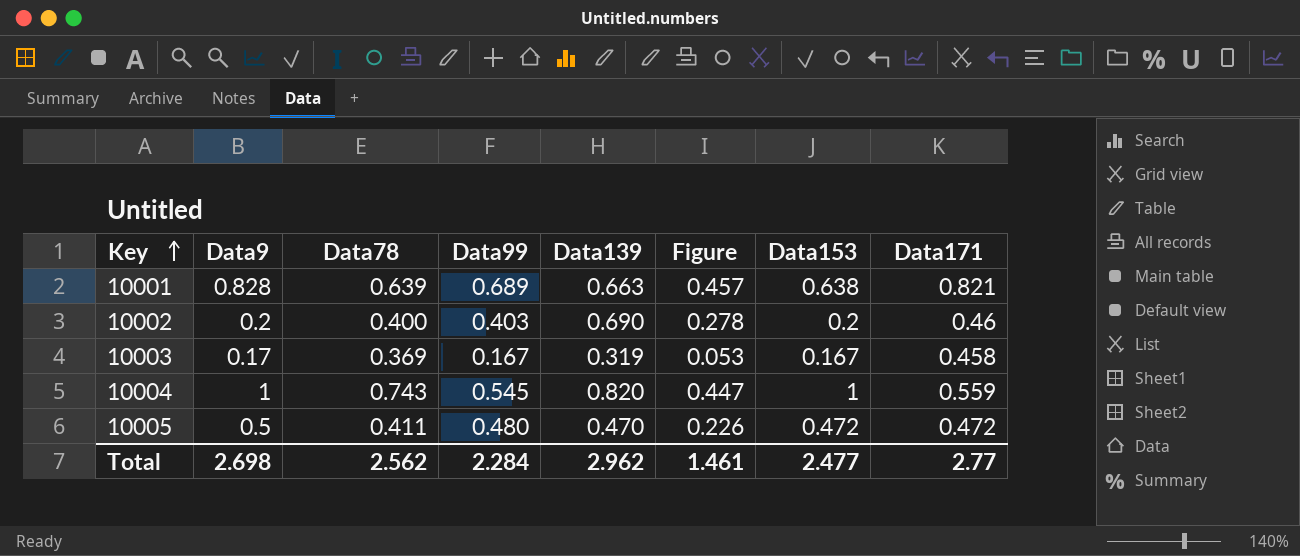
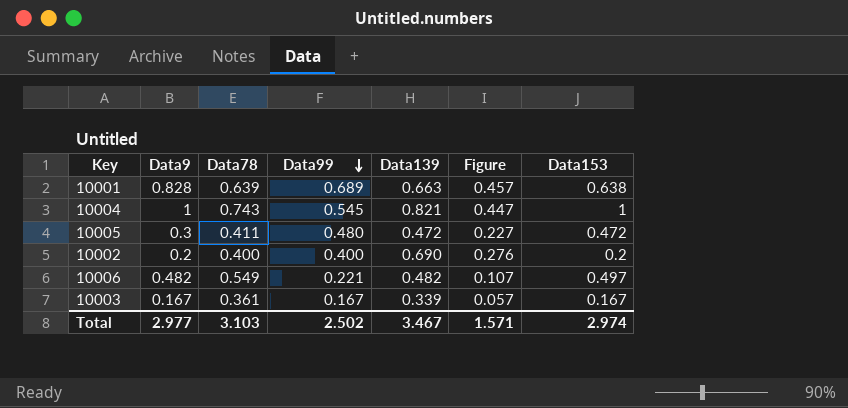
row order: Key ascending -> Data99 descending
column Data171 | position: 8 -> none
10004 | Data139: 0.820 -> 0.821
10005 | Data9: 0.5 -> 0.3
10005 | Data139: 0.470 -> 0.472
10005 | Figure: 0.226 -> 0.227
10002 | Data99: 0.403 -> 0.400
10002 | Figure: 0.278 -> 0.276
row 10006: none -> 0.482 | 0.549 | 0.221 | 0.482 | 0.107 | 0.497
10003 | Data9: 0.17 -> 0.167
10003 | Data78: 0.369 -> 0.361
10003 | Data139: 0.319 -> 0.339
10003 | Figure: 0.053 -> 0.057
Total | Data9: 2.698 -> 2.977
Total | Data78: 2.562 -> 3.103
Total | Data99: 2.284 -> 2.502
Total | Data139: 2.962 -> 3.467
Total | Figure: 1.461 -> 1.571
Total | Data153: 2.477 -> 2.974

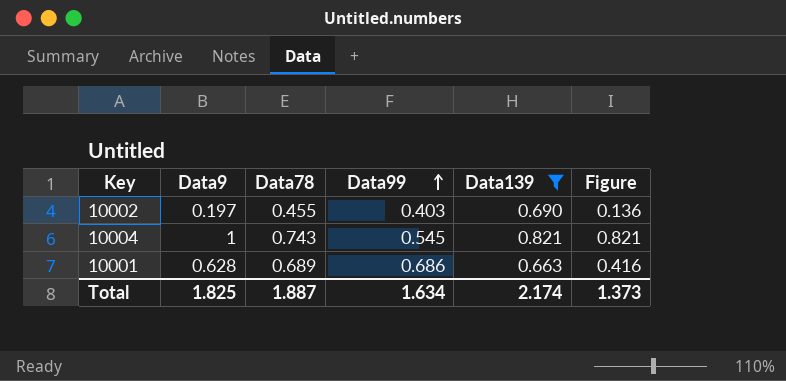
filter: none -> Data139 >= 0.663
row order: Data99 descending -> Data99 ascending
column Data153 | position: 7 -> none
column Figure | formula: [Data99] * [Data139] -> [Data9] * [Data139]
10002 | Data9: 0.2 -> 0.197
10002 | Data78: 0.400 -> 0.455
10002 | Data99: 0.400 -> 0.403
10001 | Data9: 0.828 -> 0.628
10001 | Data78: 0.639 -> 0.689
10001 | Data99: 0.689 -> 0.686
Total | Data9: 2.977 -> 1.825
Total | Data78: 3.103 -> 1.887
Total | Data99: 2.502 -> 1.634
Total | Data139: 3.467 -> 2.174
Total | Figure: 1.571 -> 1.373

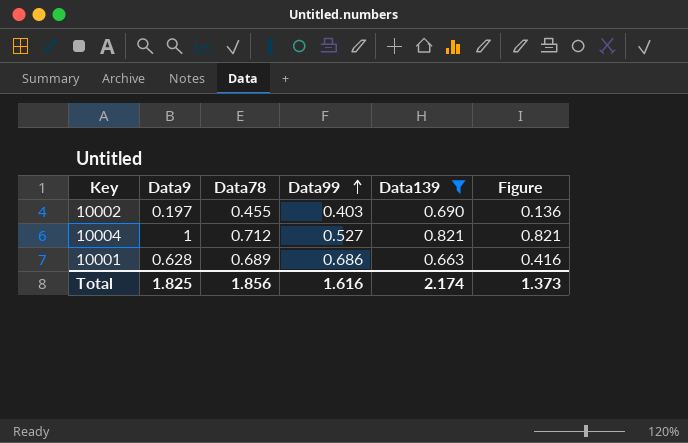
10004 | Data78: 0.743 -> 0.712
10004 | Data99: 0.545 -> 0.527
Total | Data78: 1.887 -> 1.856
Total | Data99: 1.634 -> 1.616

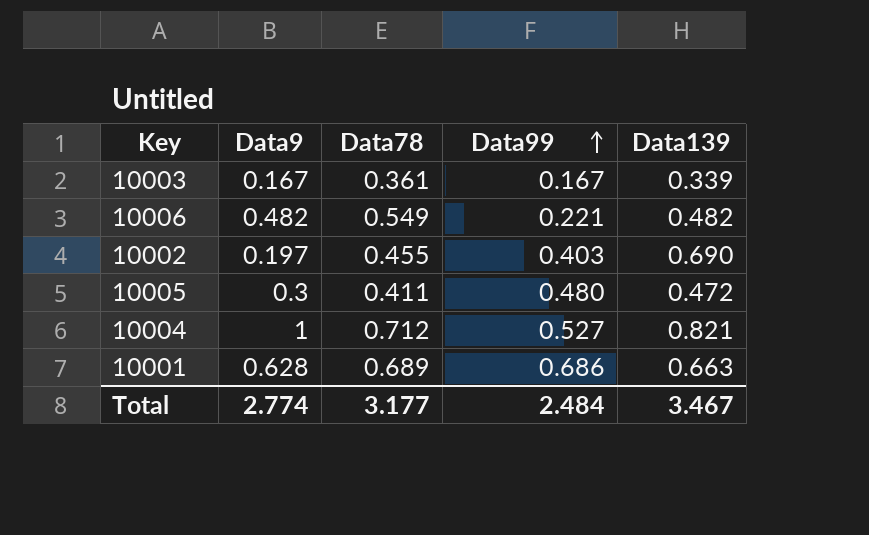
filter: Data139 >= 0.663 -> none
column Figure | formula: [Data9] * [Data139] -> none
Total | Data9: 1.825 -> 2.774
Total | Data78: 1.856 -> 3.177
Total | Data99: 1.616 -> 2.484
Total | Data139: 2.174 -> 3.467

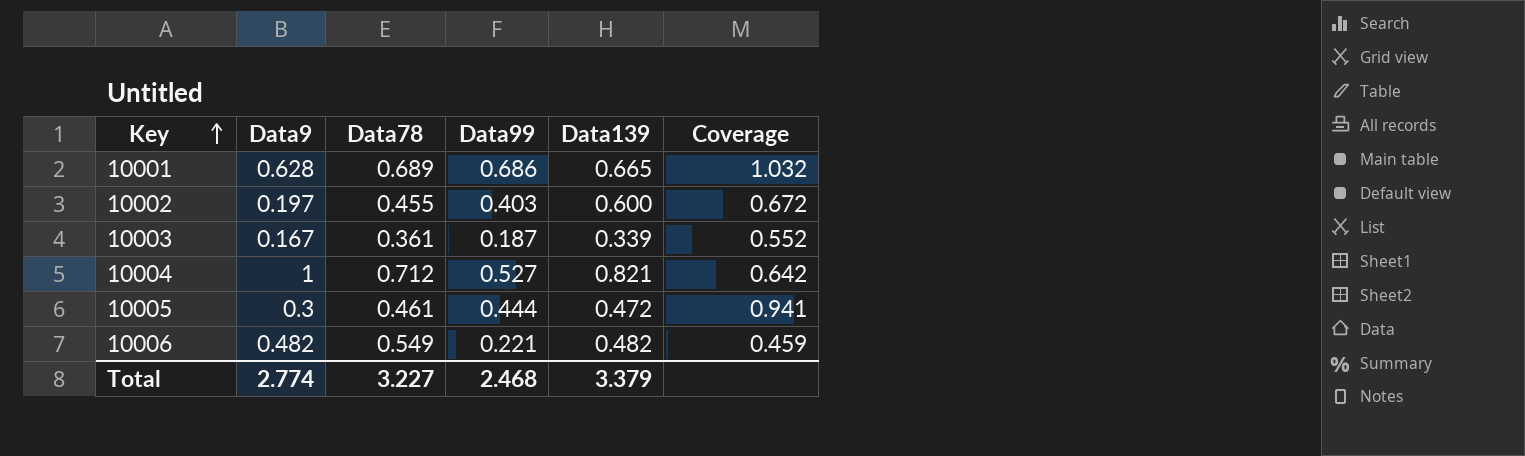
row order: Data99 ascending -> Key ascending
column Coverage | formula: none -> [Data99] / [Data139]
10001 | Data139: 0.663 -> 0.665
10002 | Data139: 0.690 -> 0.600
10003 | Data99: 0.167 -> 0.187
10005 | Data78: 0.411 -> 0.461
10005 | Data99: 0.480 -> 0.444
Total | Data78: 3.177 -> 3.227
Total | Data99: 2.484 -> 2.468
Total | Data139: 3.467 -> 3.379

